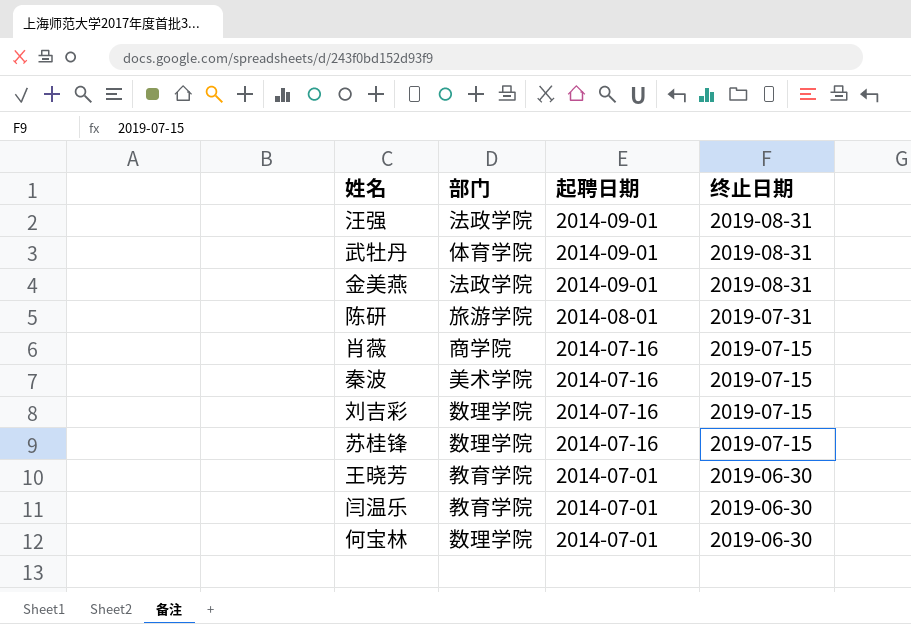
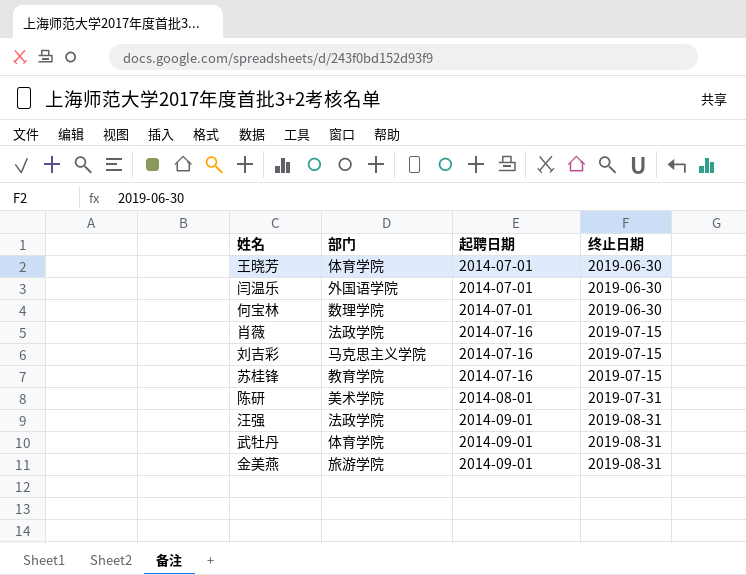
row order: 起聘日期 descending -> 起聘日期 ascending
row 秦波: 美术学院 | 2014-07-16 | 2019-07-15 -> none
王晓芳 | 部门: 教育学院 -> 体育学院
闫温乐 | 部门: 教育学院 -> 外国语学院
肖薇 | 部门: 商学院 -> 法政学院
刘吉彩 | 部门: 数理学院 -> 马克思主义学院
苏桂锋 | 部门: 数理学院 -> 教育学院
陈研 | 部门: 旅游学院 -> 美术学院
金美燕 | 部门: 法政学院 -> 旅游学院

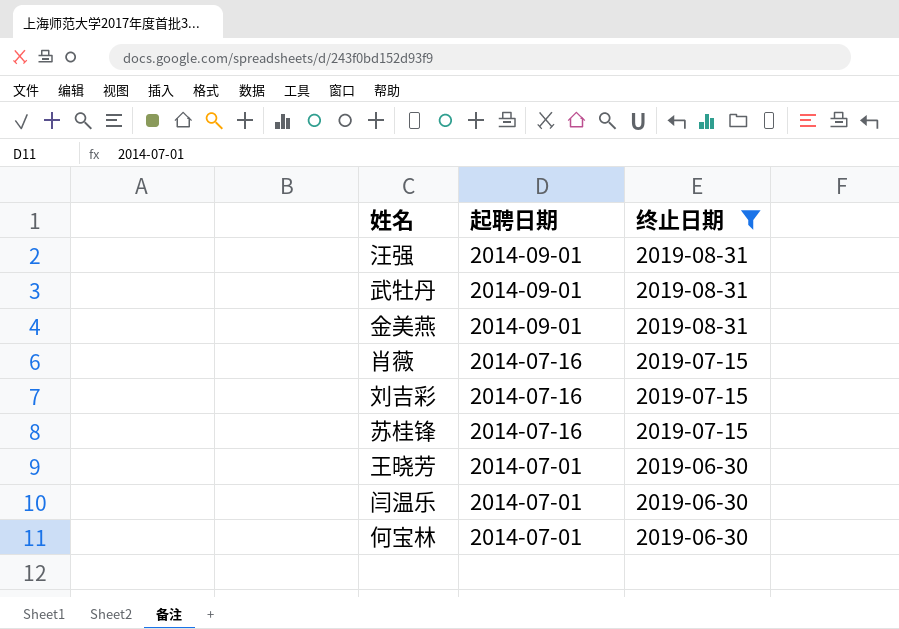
filter: none -> 终止日期 != 2019-07-31
row order: 起聘日期 ascending -> 起聘日期 descending
column 部门 | position: 2 -> none

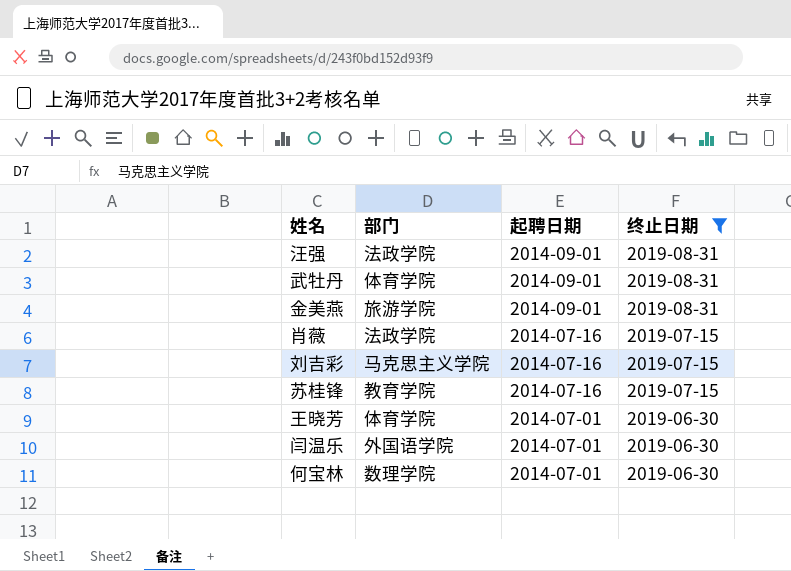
column 部门 | position: none -> 2

